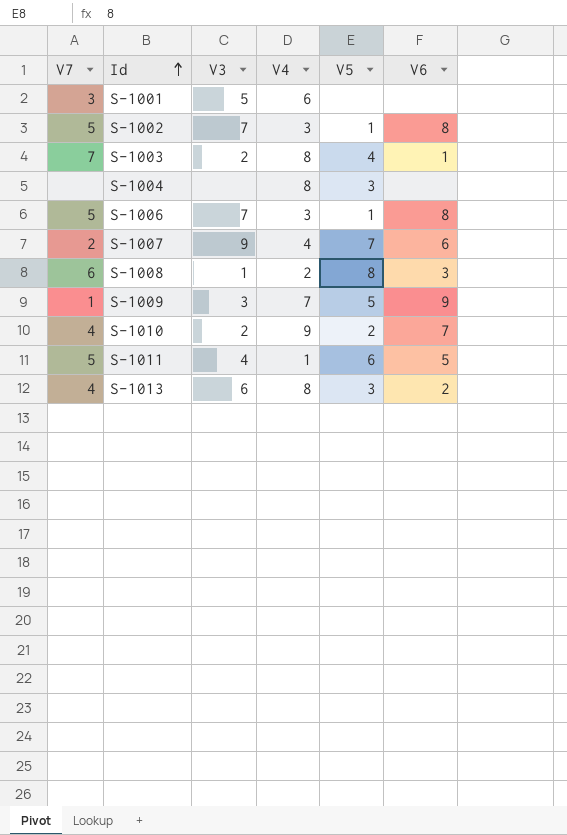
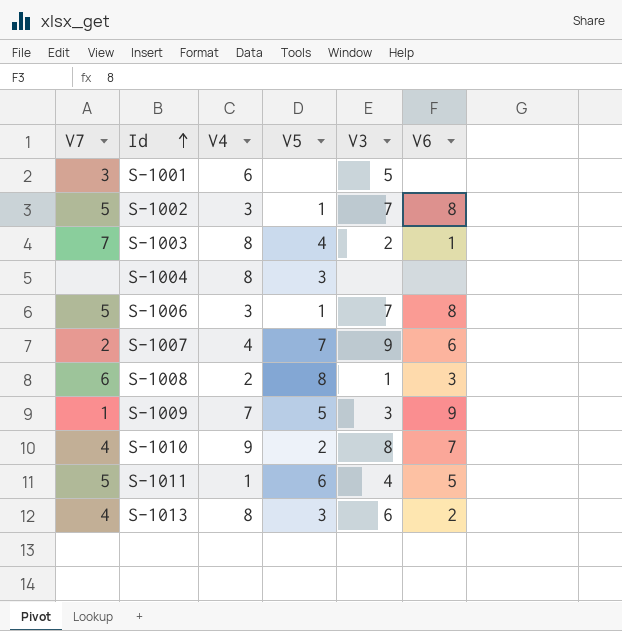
column V3 | position: 3 -> 5
S-1010 | V3: 2 -> 8

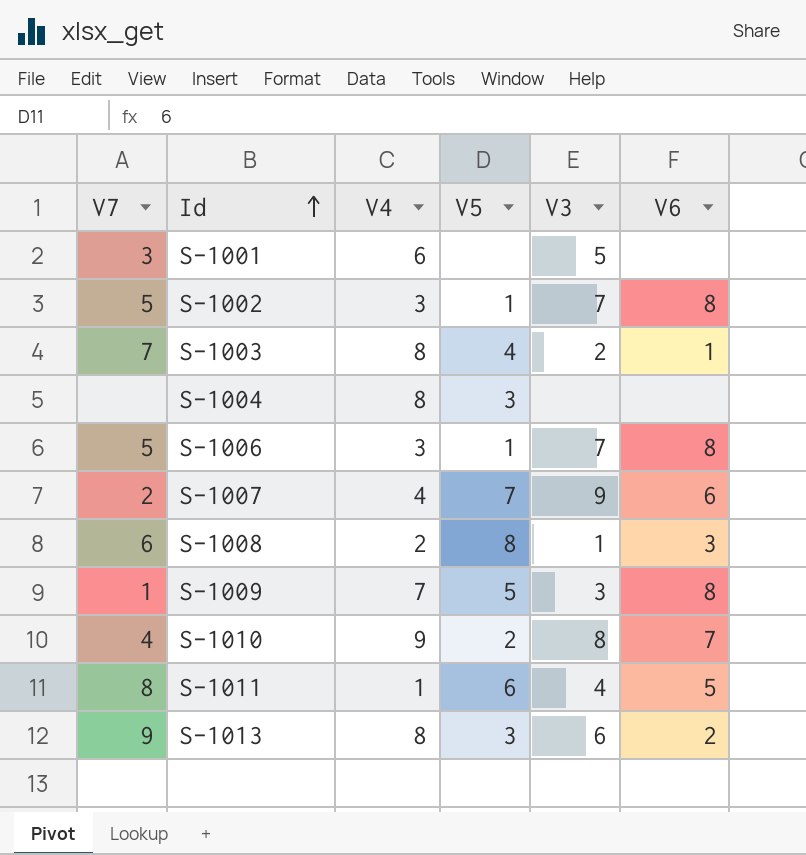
S-1009 | V6: 9 -> 8
S-1011 | V7: 5 -> 8
S-1013 | V7: 4 -> 9

